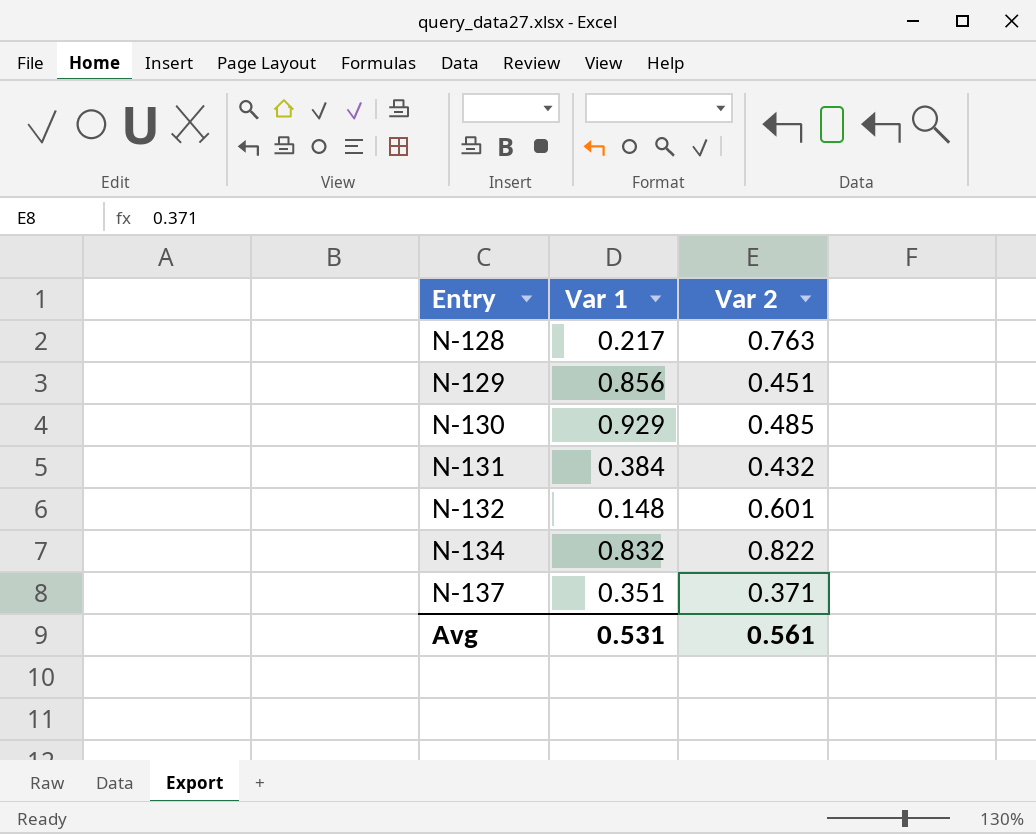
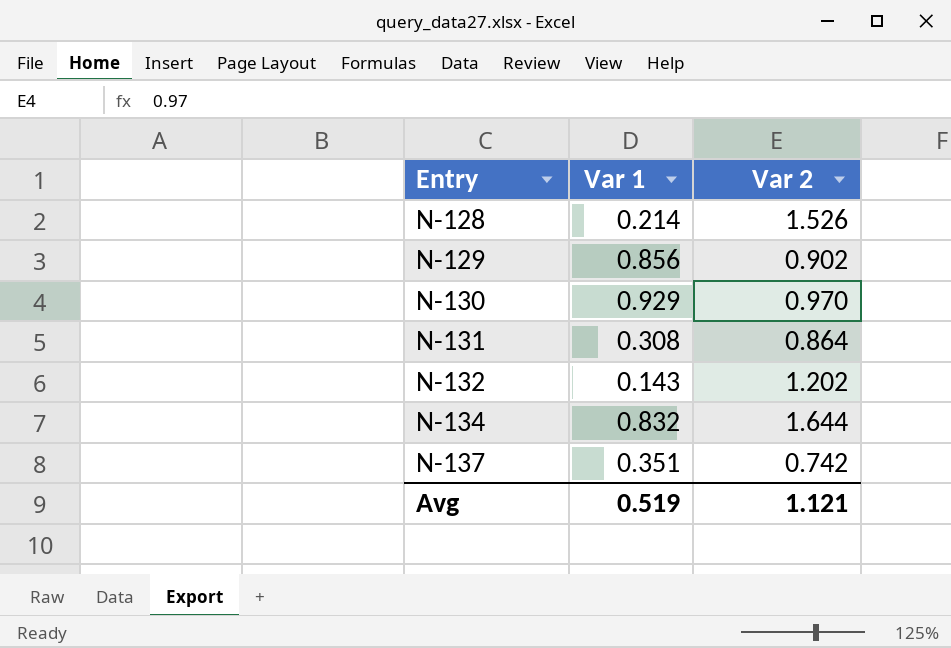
N-128 | Var 1: 0.217 -> 0.214
N-128 | Var 2: 0.763 -> 1.526
N-129 | Var 2: 0.451 -> 0.902
N-130 | Var 2: 0.485 -> 0.970
N-131 | Var 1: 0.384 -> 0.308
N-131 | Var 2: 0.432 -> 0.864
N-132 | Var 1: 0.148 -> 0.143
N-132 | Var 2: 0.601 -> 1.202
N-134 | Var 2: 0.822 -> 1.644
N-137 | Var 2: 0.371 -> 0.742
Avg | Var 1: 0.531 -> 0.519
Avg | Var 2: 0.561 -> 1.121

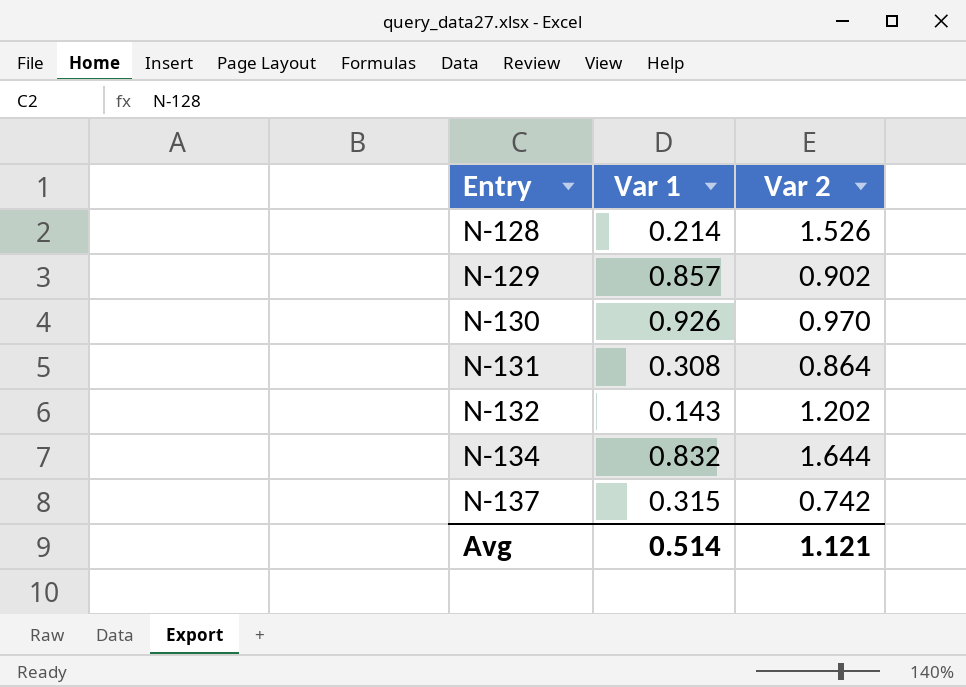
N-129 | Var 1: 0.856 -> 0.857
N-130 | Var 1: 0.929 -> 0.926
N-137 | Var 1: 0.351 -> 0.315
Avg | Var 1: 0.519 -> 0.514

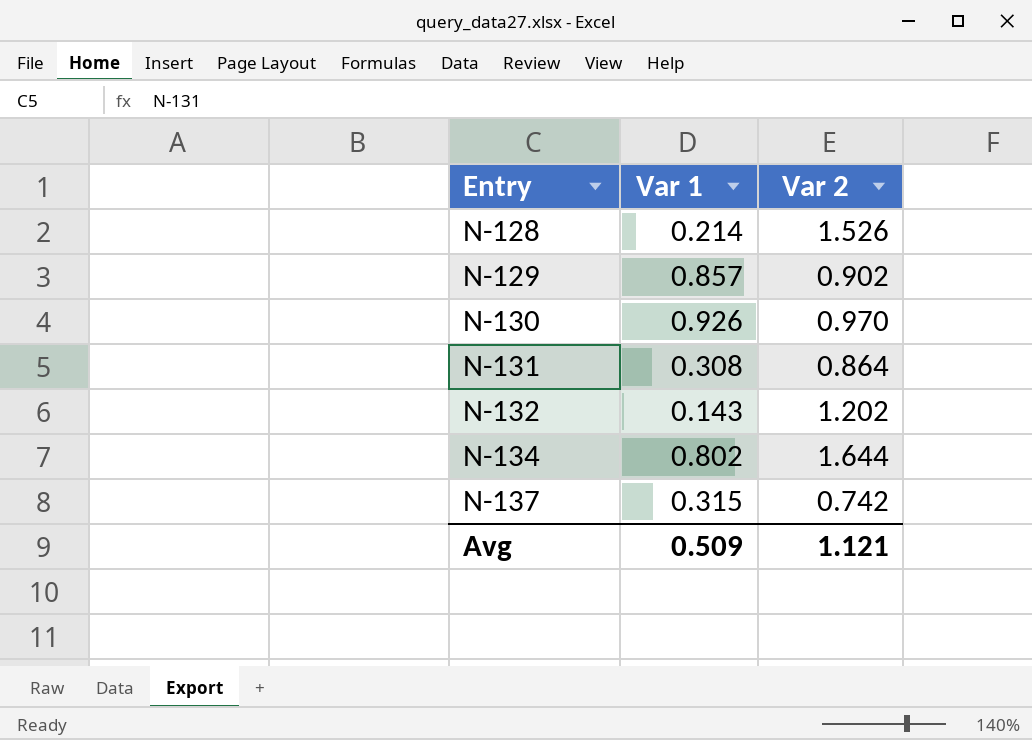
N-134 | Var 1: 0.832 -> 0.802
Avg | Var 1: 0.514 -> 0.509

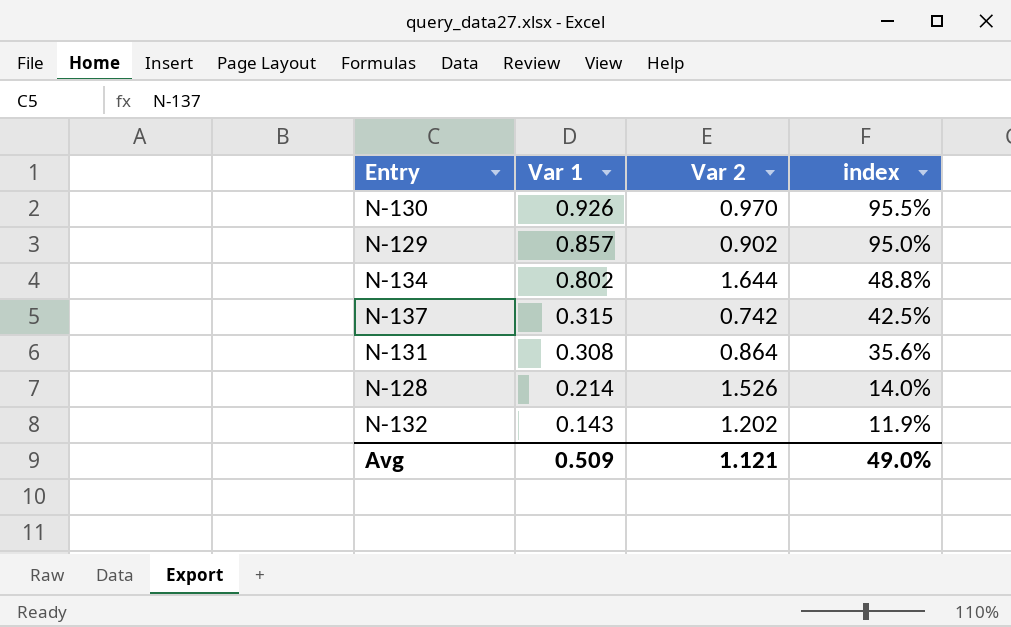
row order: Entry ascending -> Var 1 descending
column index | formula: none -> [Var 1] / [Var 2]

